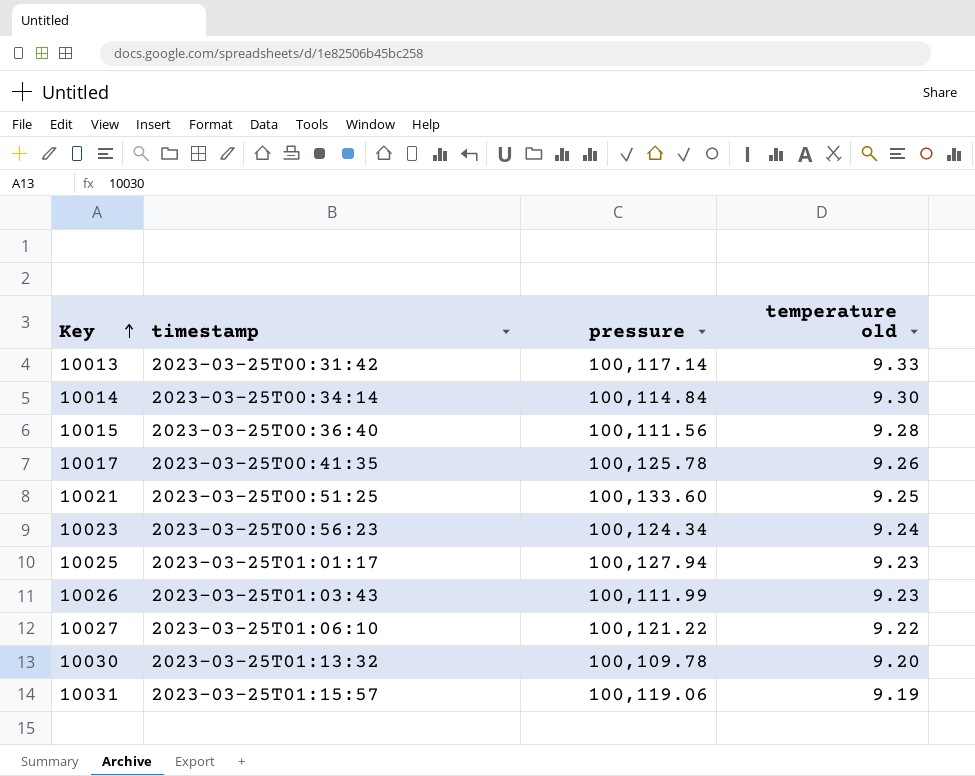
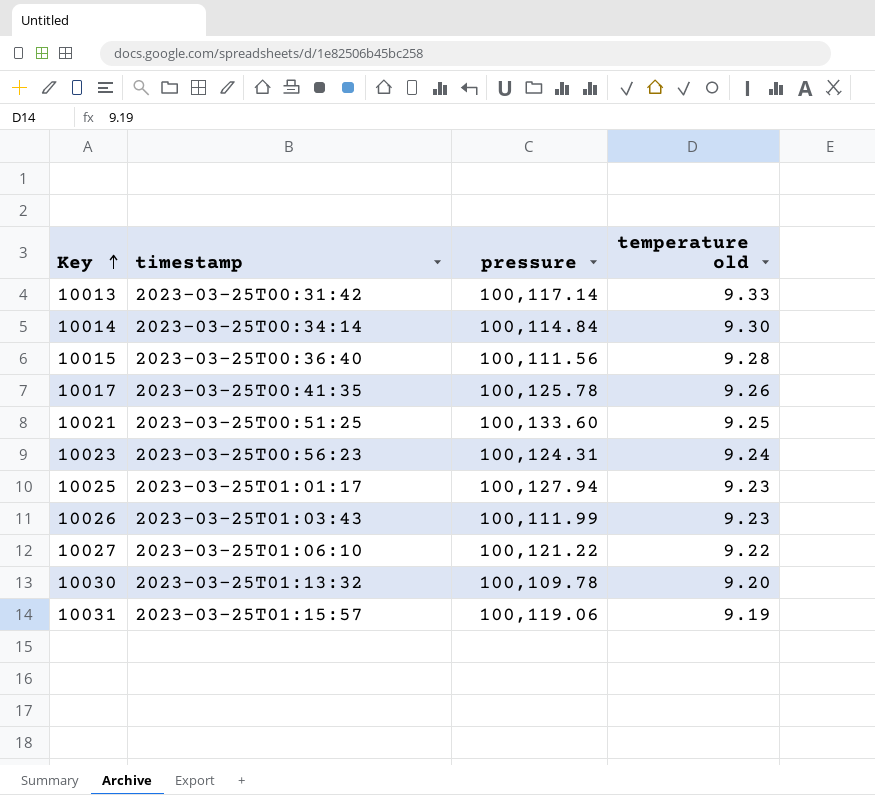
10023 | pressure: 100,124.34 -> 100,124.31

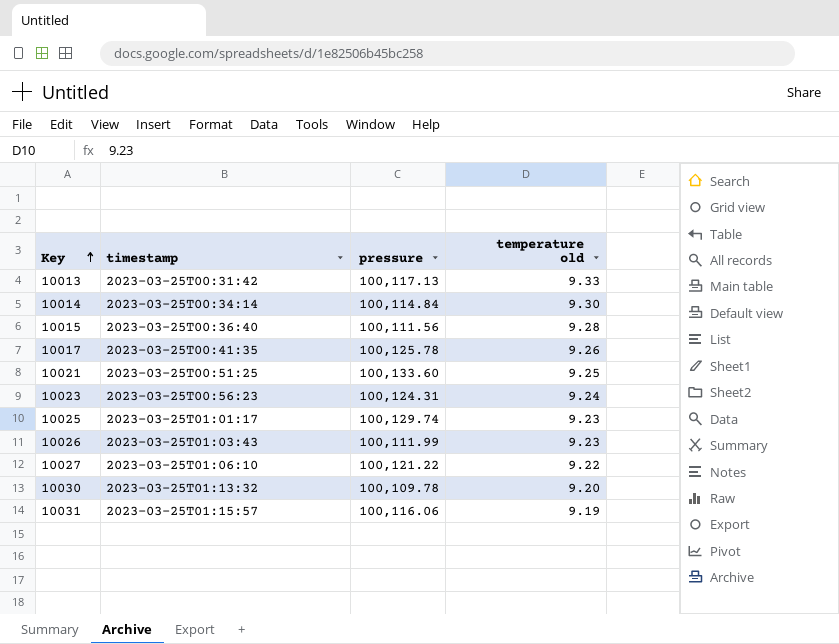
10013 | pressure: 100,117.14 -> 100,117.13
10025 | pressure: 100,127.94 -> 100,129.74
10031 | pressure: 100,119.06 -> 100,116.06

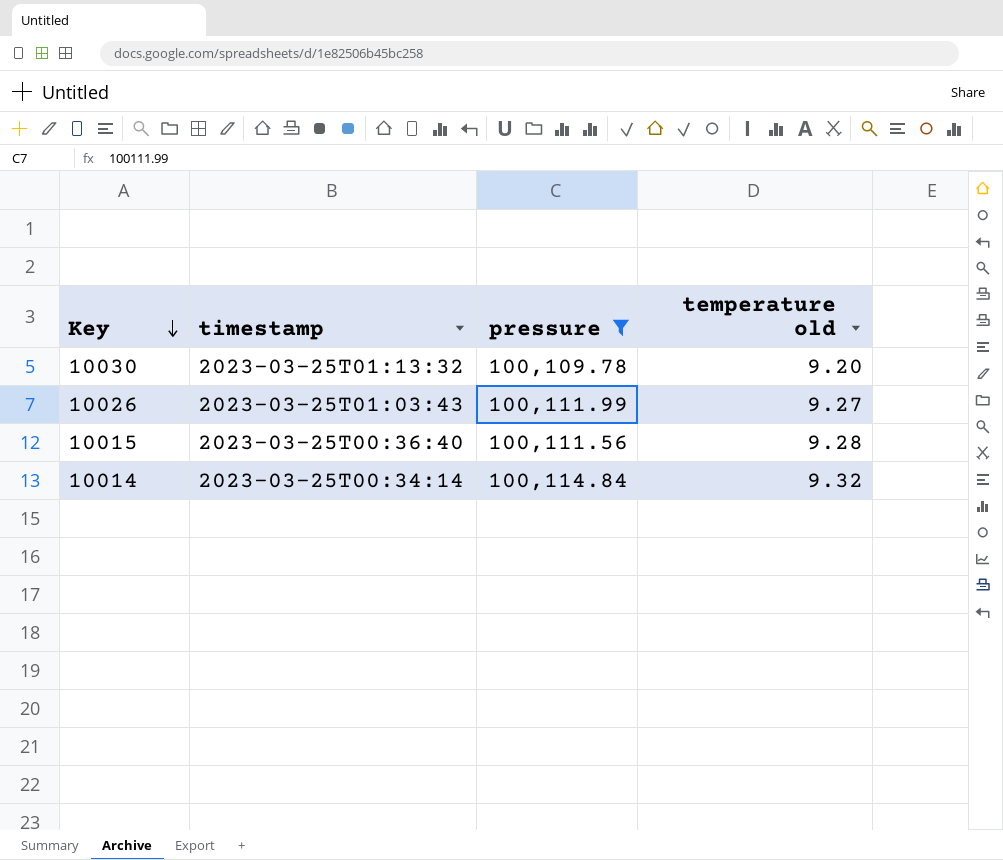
filter: none -> pressure <= 100,114.84
row order: Key ascending -> Key descending
10026 | temperature old: 9.23 -> 9.27
10014 | temperature old: 9.30 -> 9.32

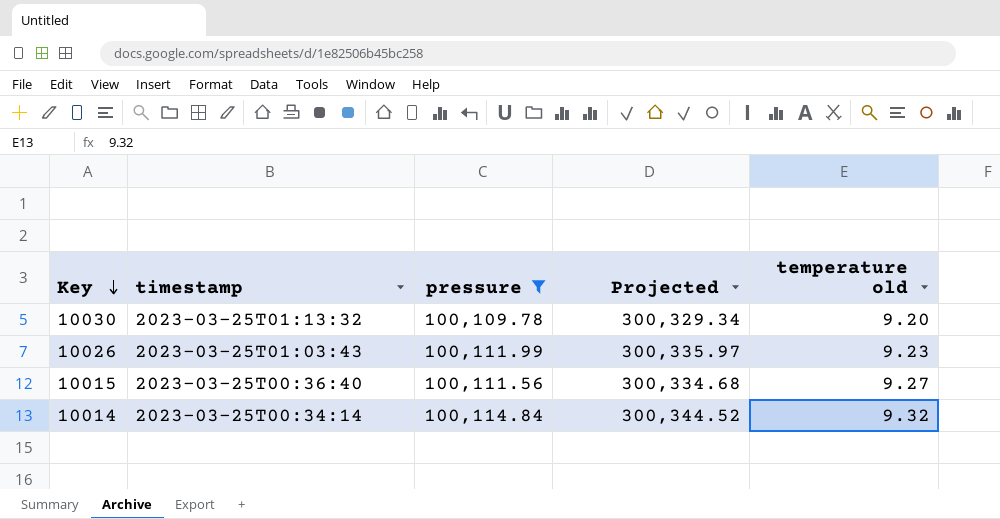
column Projected | formula: none -> [pressure] * 3
10026 | temperature old: 9.27 -> 9.23
10015 | temperature old: 9.28 -> 9.27

